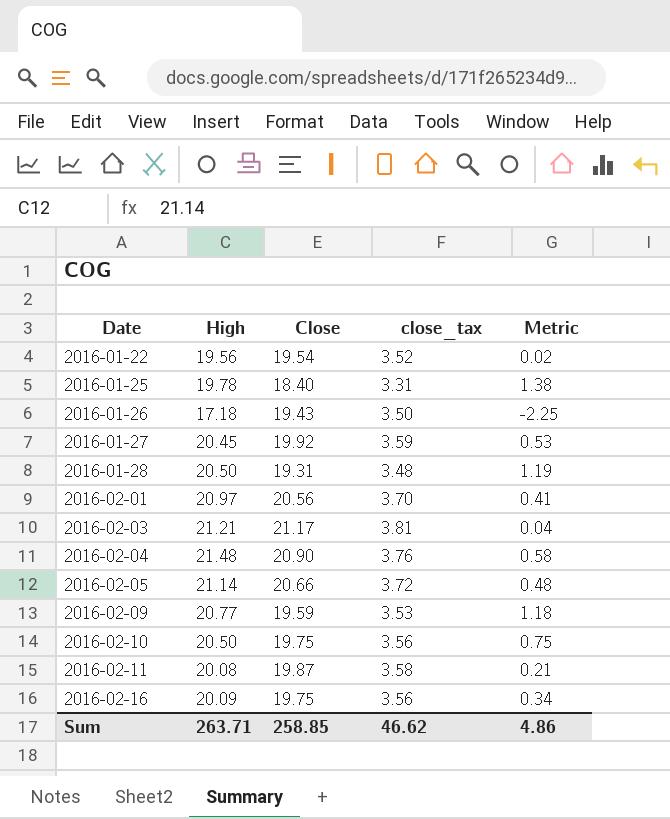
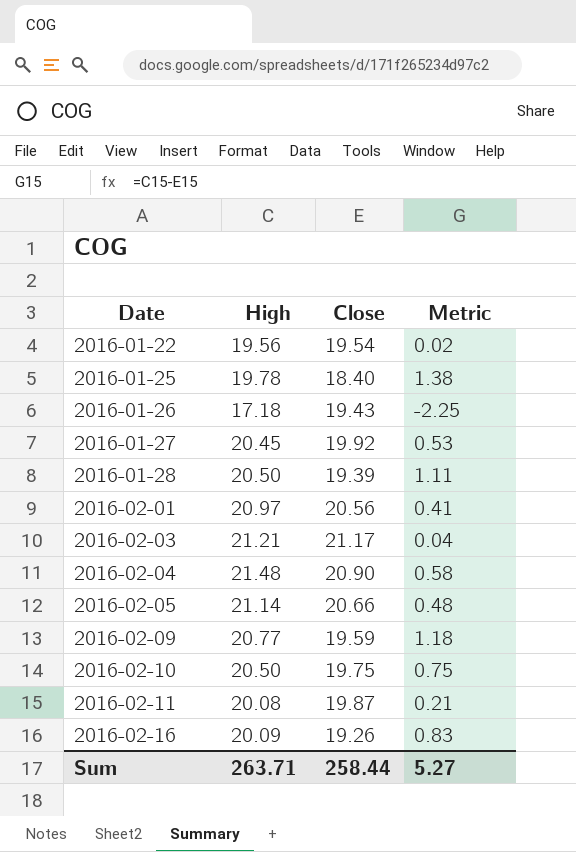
column close_tax | formula: [Close] * 0.18 -> none
2016-01-28 | Close: 19.31 -> 19.39
2016-01-28 | Metric: 1.19 -> 1.11
2016-02-16 | Close: 19.75 -> 19.26
2016-02-16 | Metric: 0.34 -> 0.83
Sum | Close: 258.85 -> 258.44
Sum | Metric: 4.86 -> 5.27

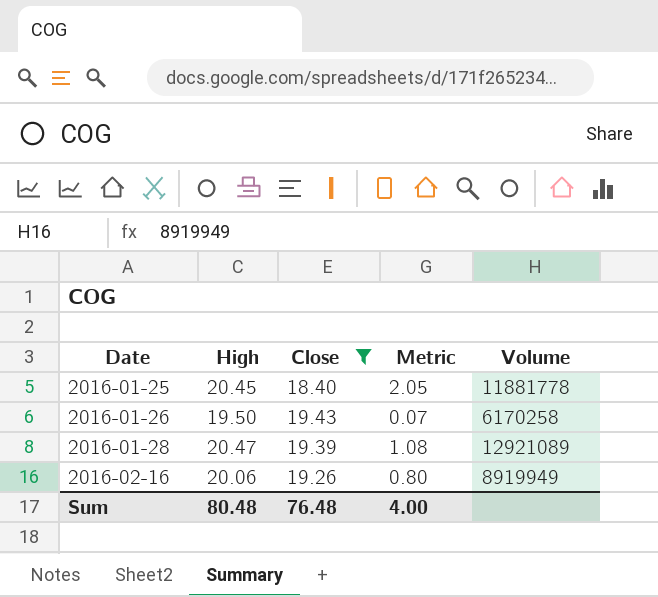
filter: none -> Close <= 19.43
column Volume | position: none -> 5
2016-01-25 | High: 19.78 -> 20.45
2016-01-25 | Metric: 1.38 -> 2.05
2016-01-26 | High: 17.18 -> 19.50
2016-01-26 | Metric: -2.25 -> 0.07
2016-01-28 | High: 20.50 -> 20.47
2016-01-28 | Metric: 1.11 -> 1.08
2016-02-16 | High: 20.09 -> 20.06
2016-02-16 | Metric: 0.83 -> 0.80
Sum | High: 263.71 -> 80.48
Sum | Close: 258.44 -> 76.48
Sum | Metric: 5.27 -> 4.00

